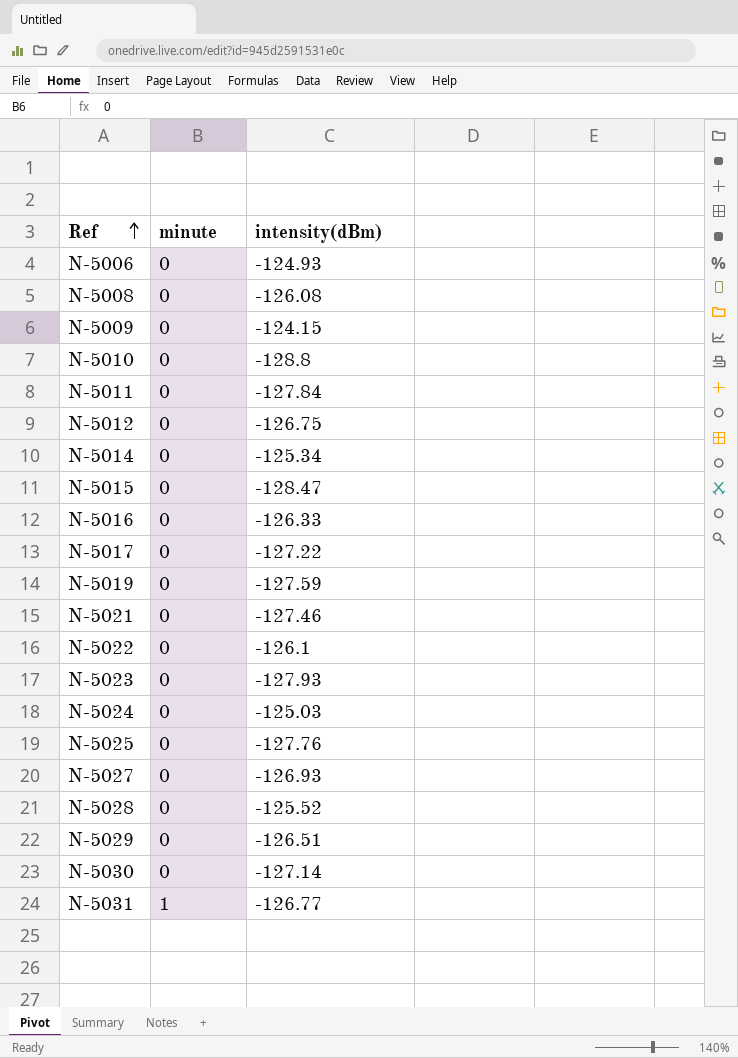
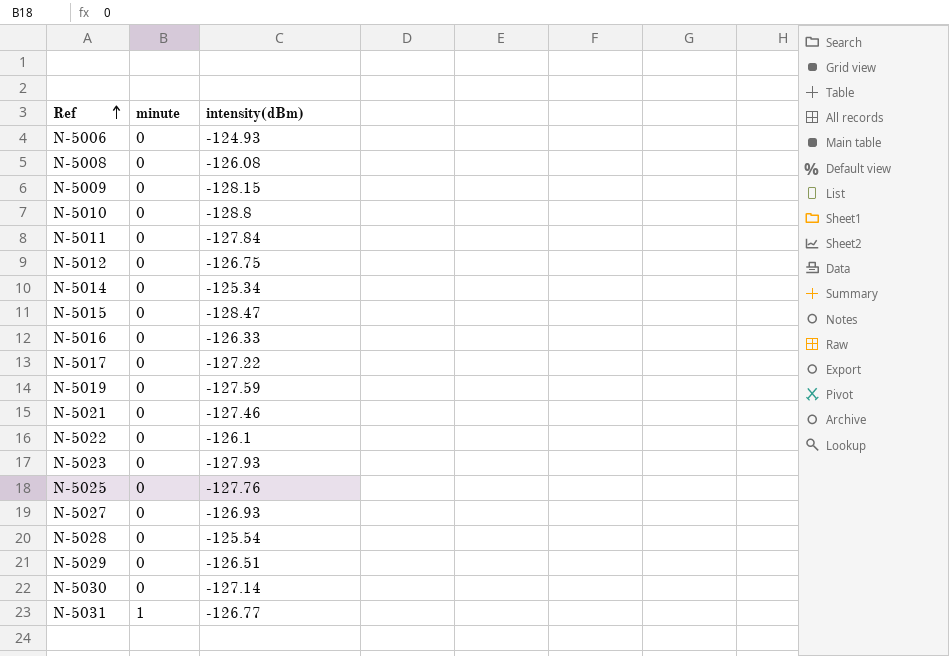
row N-5024: 0 | -125.03 -> none
N-5009 | intensity(dBm): -124.15 -> -128.15
N-5028 | intensity(dBm): -125.52 -> -125.54

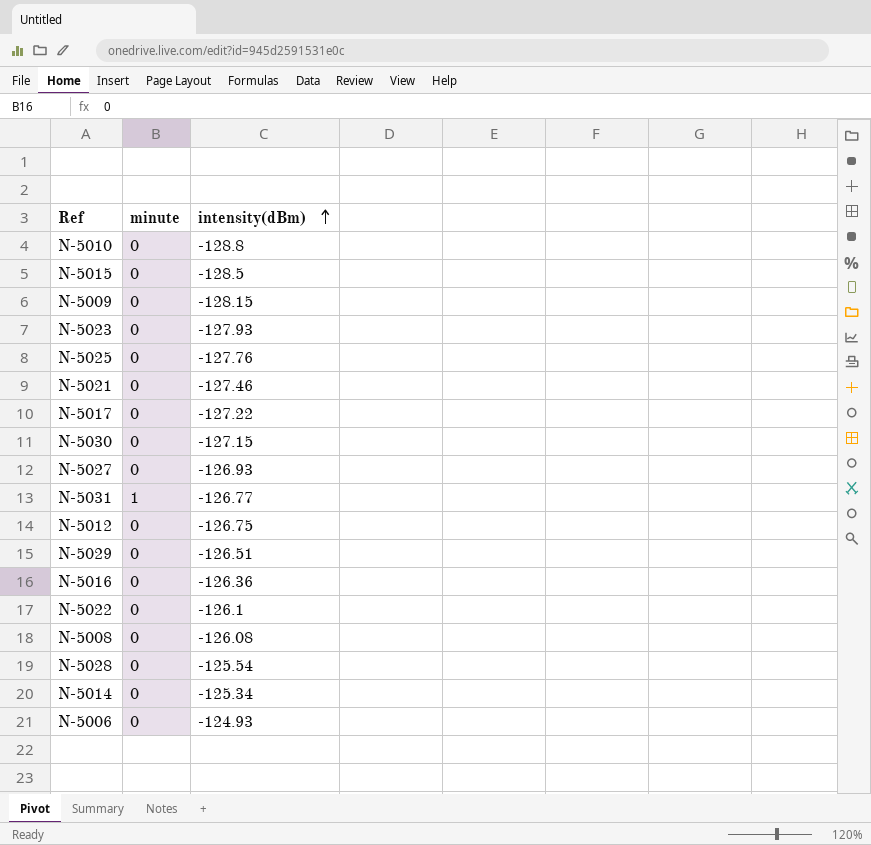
row order: Ref ascending -> intensity(dBm) ascending
row N-5011: 0 | -127.84 -> none
row N-5019: 0 | -127.59 -> none
N-5015 | intensity(dBm): -128.47 -> -128.5
N-5030 | intensity(dBm): -127.14 -> -127.15
N-5016 | intensity(dBm): -126.33 -> -126.36

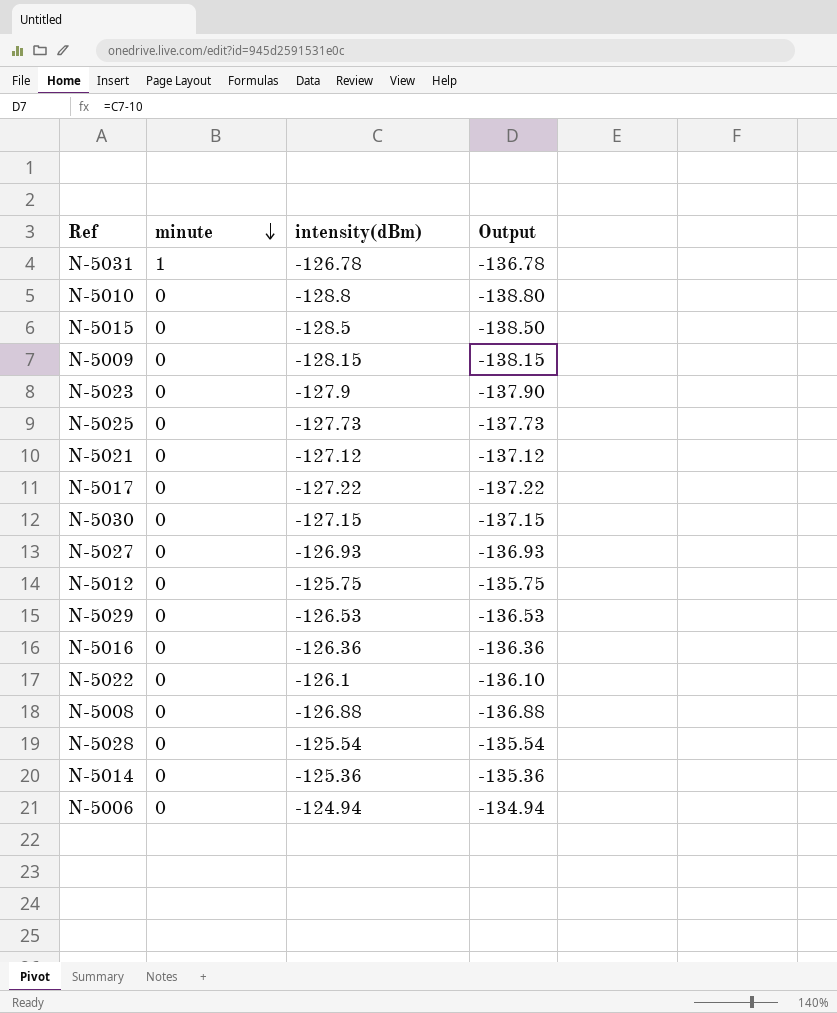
row order: intensity(dBm) ascending -> minute descending
column Output | formula: none -> [intensity(dBm)] - 10
N-5031 | intensity(dBm): -126.77 -> -126.78
N-5023 | intensity(dBm): -127.93 -> -127.9
N-5025 | intensity(dBm): -127.76 -> -127.73
N-5021 | intensity(dBm): -127.46 -> -127.12
N-5012 | intensity(dBm): -126.75 -> -125.75
N-5029 | intensity(dBm): -126.51 -> -126.53
N-5008 | intensity(dBm): -126.08 -> -126.88
N-5014 | intensity(dBm): -125.34 -> -125.36
N-5006 | intensity(dBm): -124.93 -> -124.94

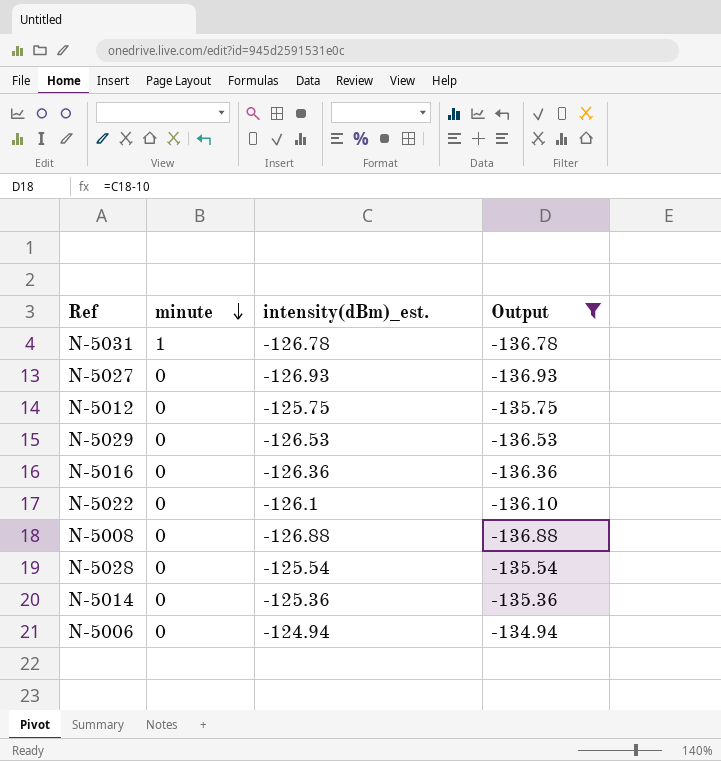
filter: none -> Output >= -136.93
column name: intensity(dBm) -> intensity(dBm)_est.

